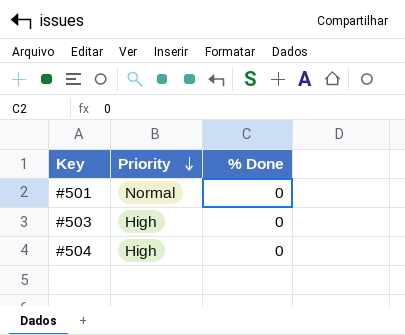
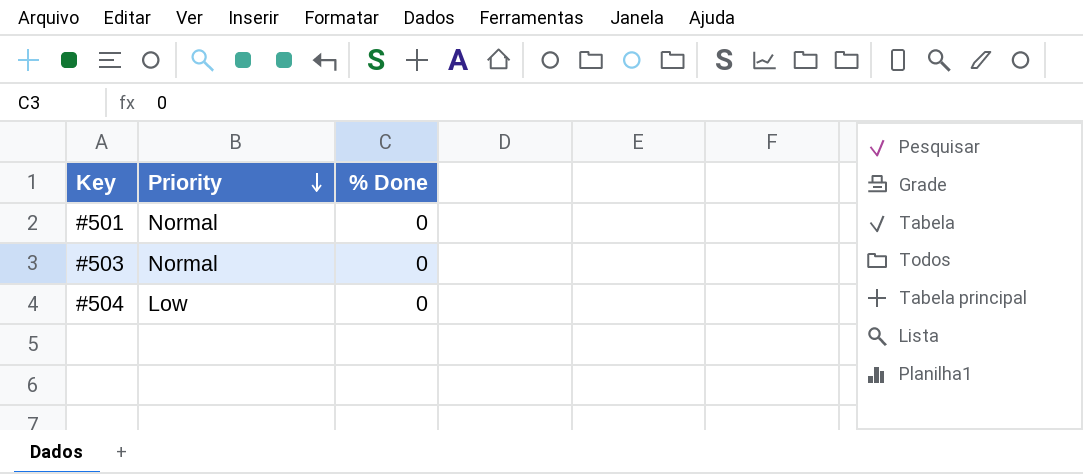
#503 | Priority: High -> Normal
#504 | Priority: High -> Low

